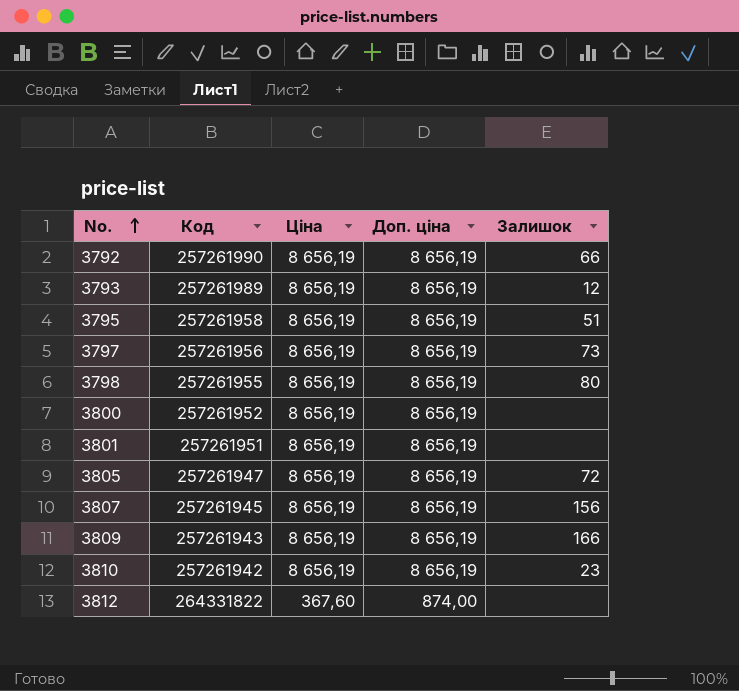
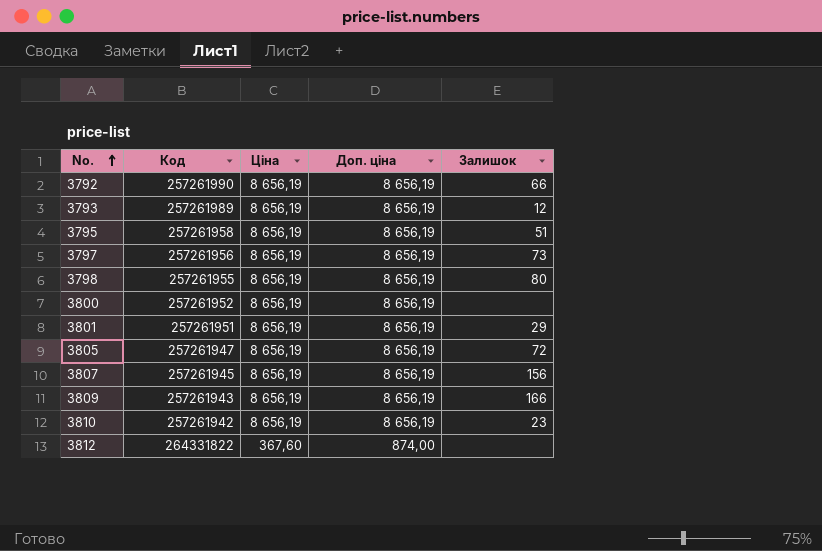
3801 | Залишок: none -> 29

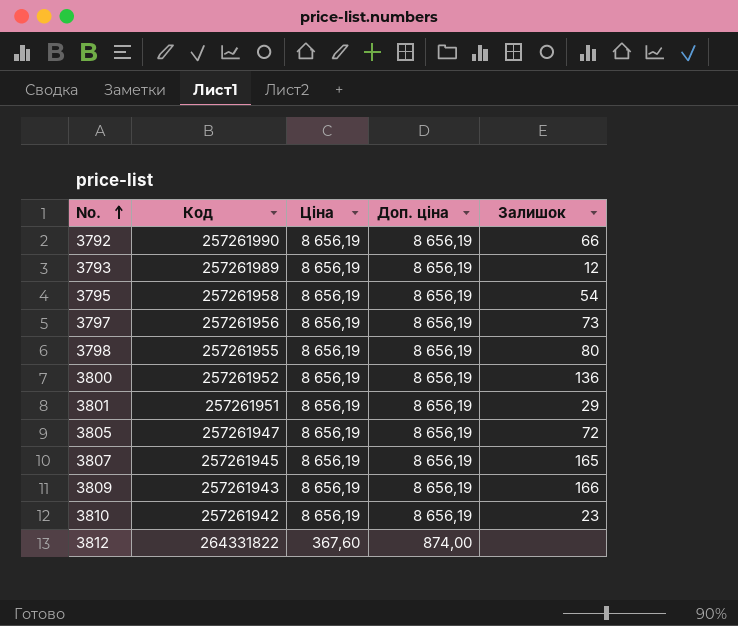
3795 | Залишок: 51 -> 54
3800 | Залишок: none -> 136
3807 | Залишок: 156 -> 165

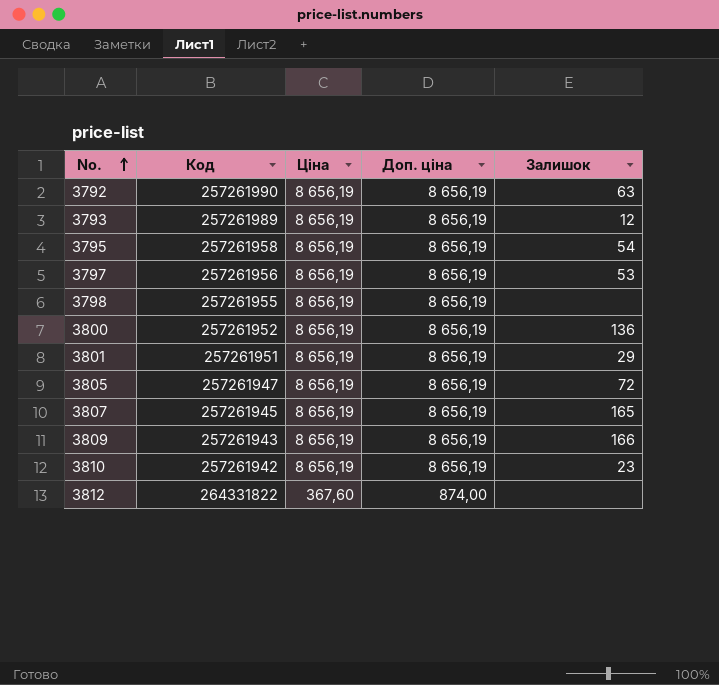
3792 | Залишок: 66 -> 63
3797 | Залишок: 73 -> 53
3798 | Залишок: 80 -> none

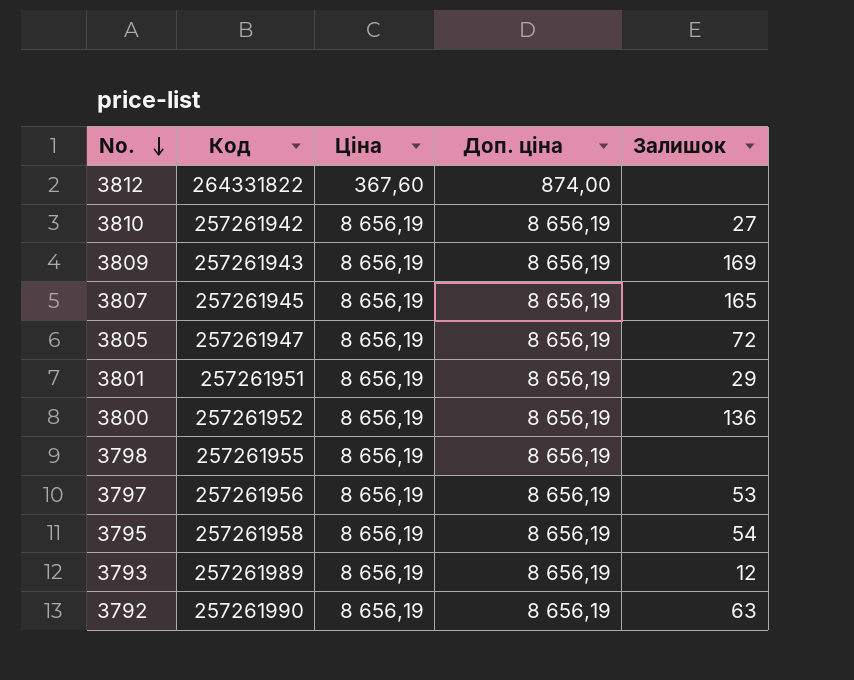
row order: No. ascending -> No. descending
3810 | Залишок: 23 -> 27
3809 | Залишок: 166 -> 169

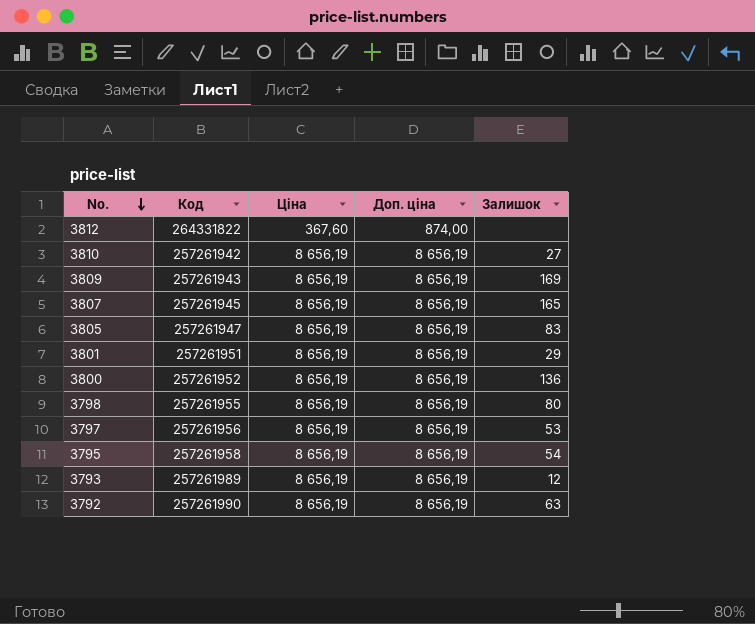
3805 | Залишок: 72 -> 83
3798 | Залишок: none -> 80

